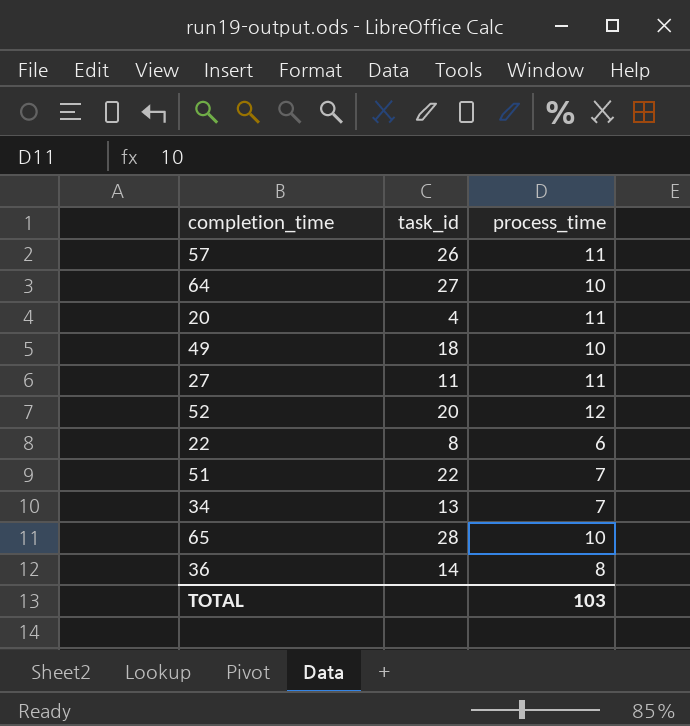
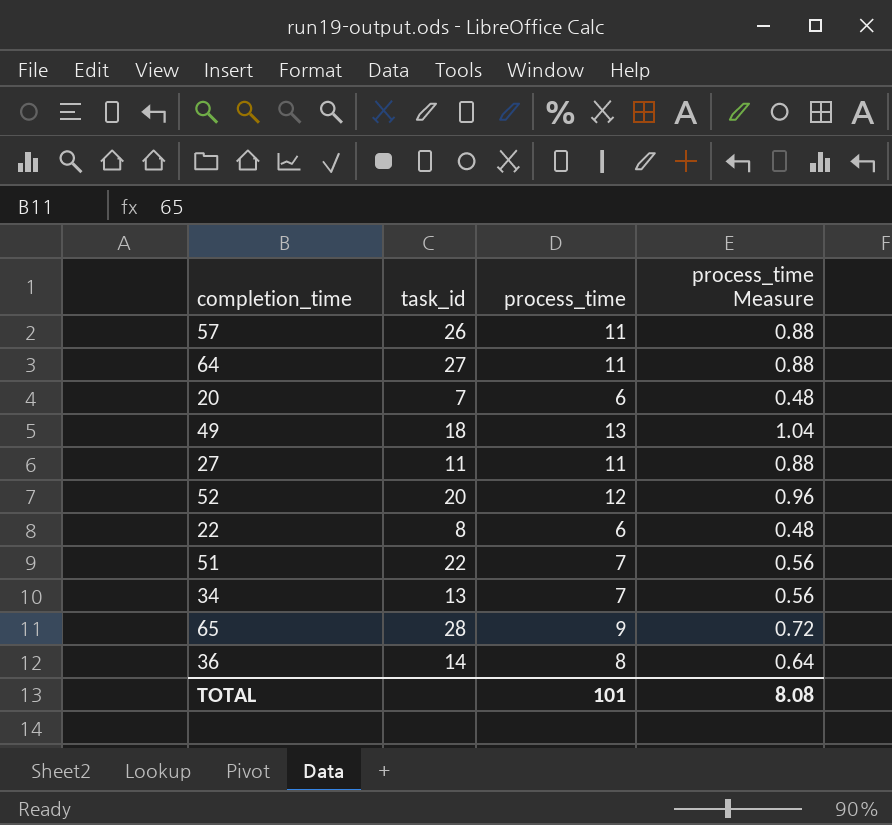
column process_time Measure | formula: none -> [process_time] * 0.08
64 | process_time: 10 -> 11
20 | task_id: 4 -> 7
20 | process_time: 11 -> 6
49 | process_time: 10 -> 13
65 | process_time: 10 -> 9
TOTAL | process_time: 103 -> 101

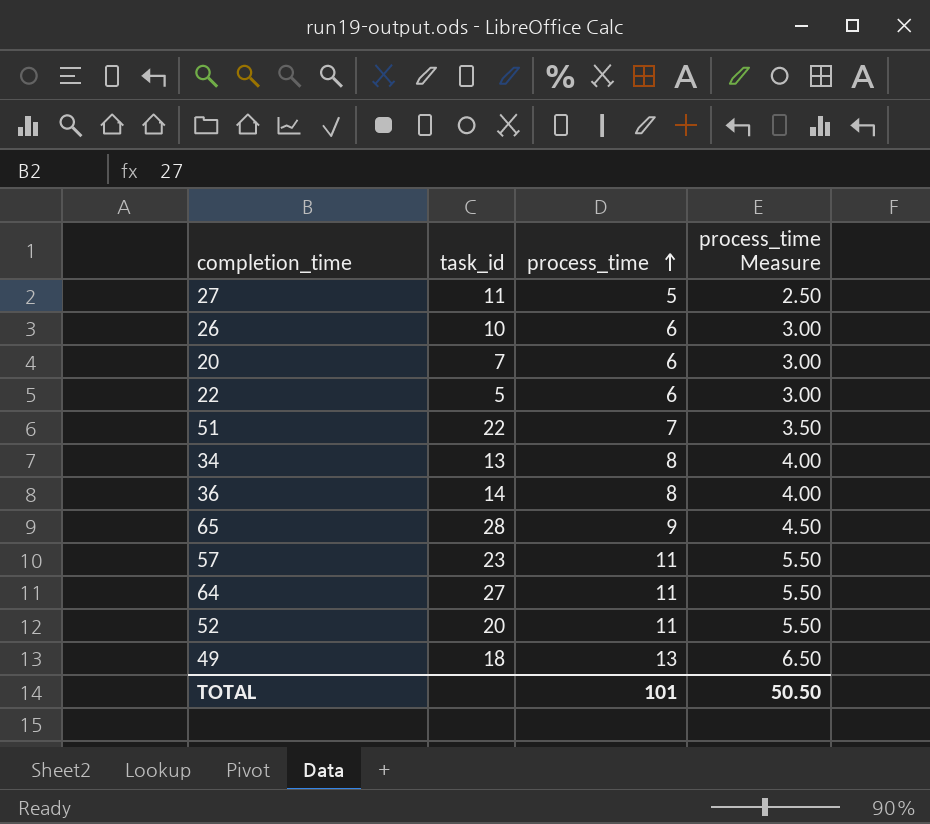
row order: none -> process_time ascending
column process_time Measure | formula: [process_time] * 0.08 -> [process_time] * 0.5
27 | process_time: 11 -> 5
row 26: none -> 10 | 6 | 3.00
22 | task_id: 8 -> 5
34 | process_time: 7 -> 8
57 | task_id: 26 -> 23
52 | process_time: 12 -> 11
TOTAL | process_time Measure: 8.08 -> 50.50

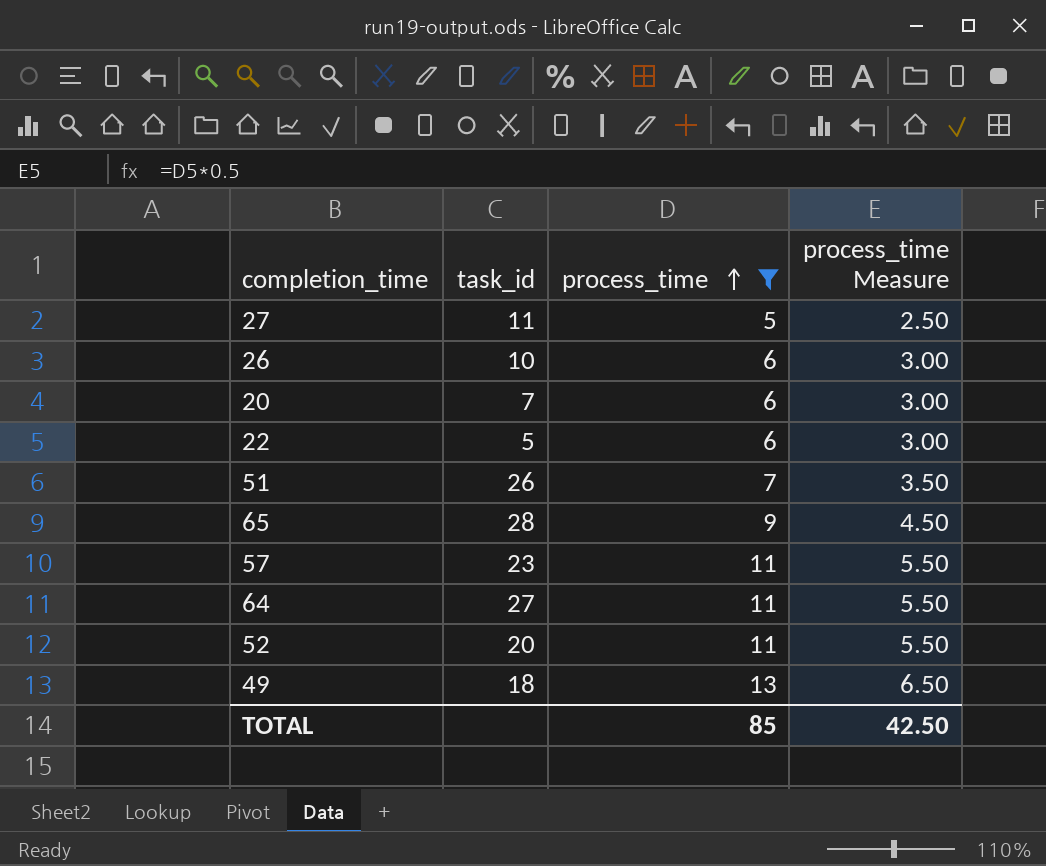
filter: none -> process_time != 8
51 | task_id: 22 -> 26
TOTAL | process_time: 101 -> 85
TOTAL | process_time Measure: 50.50 -> 42.50

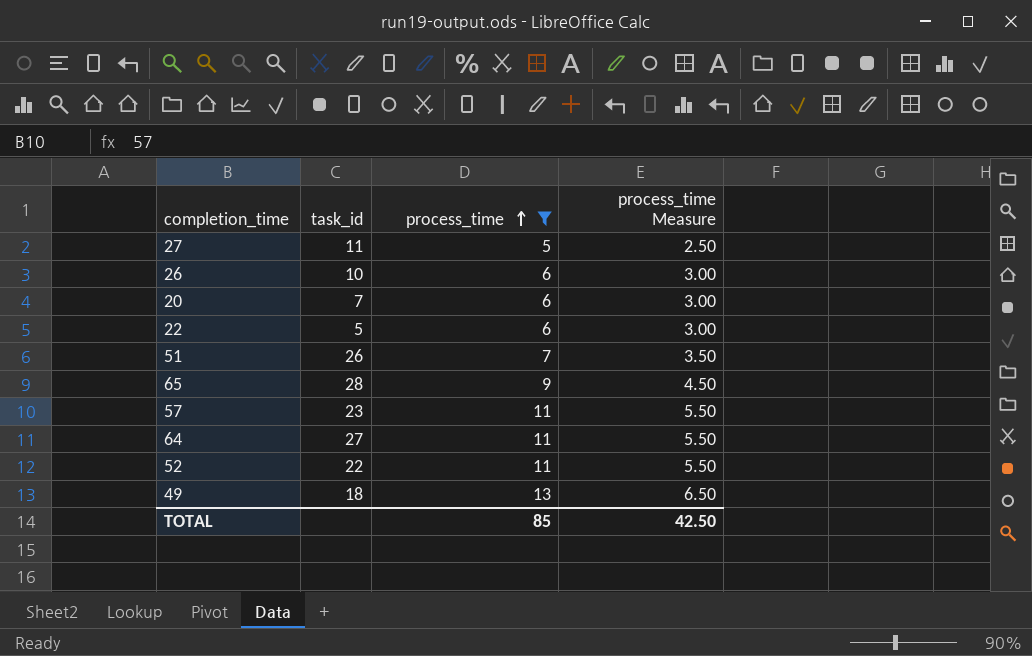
52 | task_id: 20 -> 22

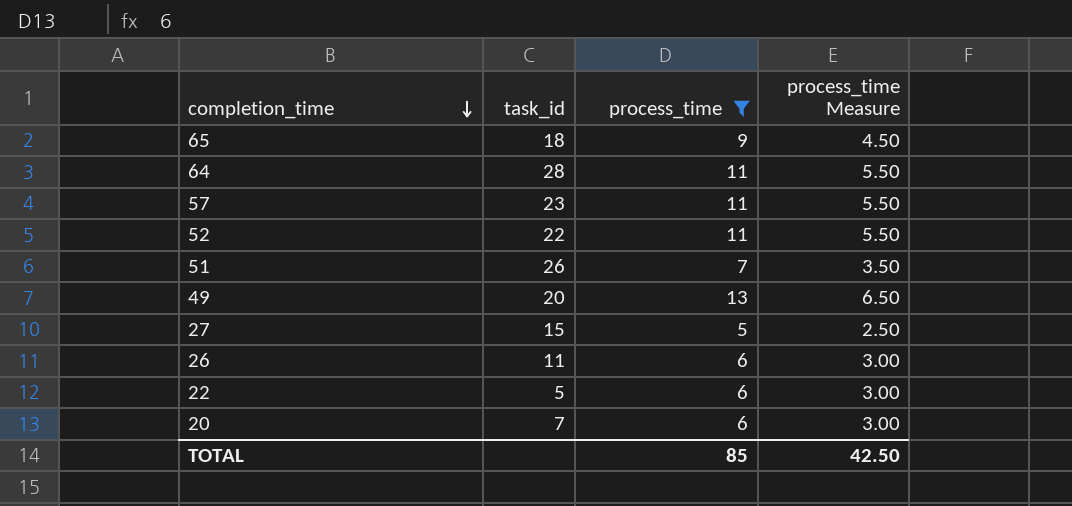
row order: process_time ascending -> completion_time descending
65 | task_id: 28 -> 18
64 | task_id: 27 -> 28
49 | task_id: 18 -> 20
27 | task_id: 11 -> 15
26 | task_id: 10 -> 11

